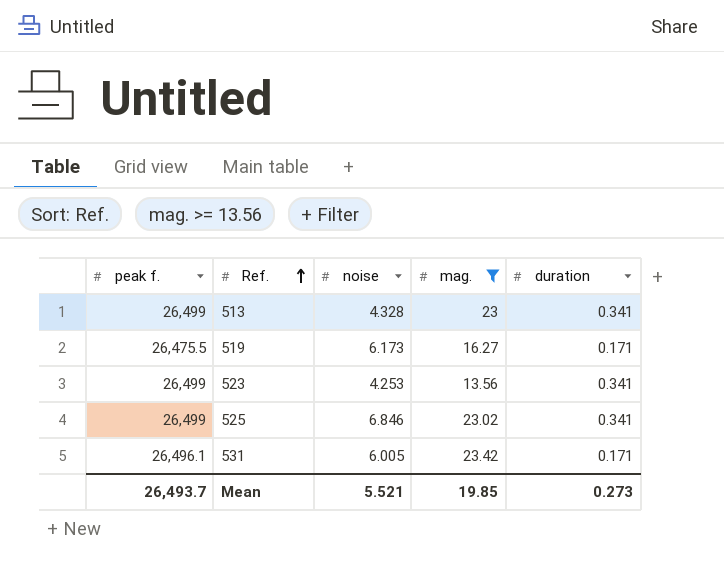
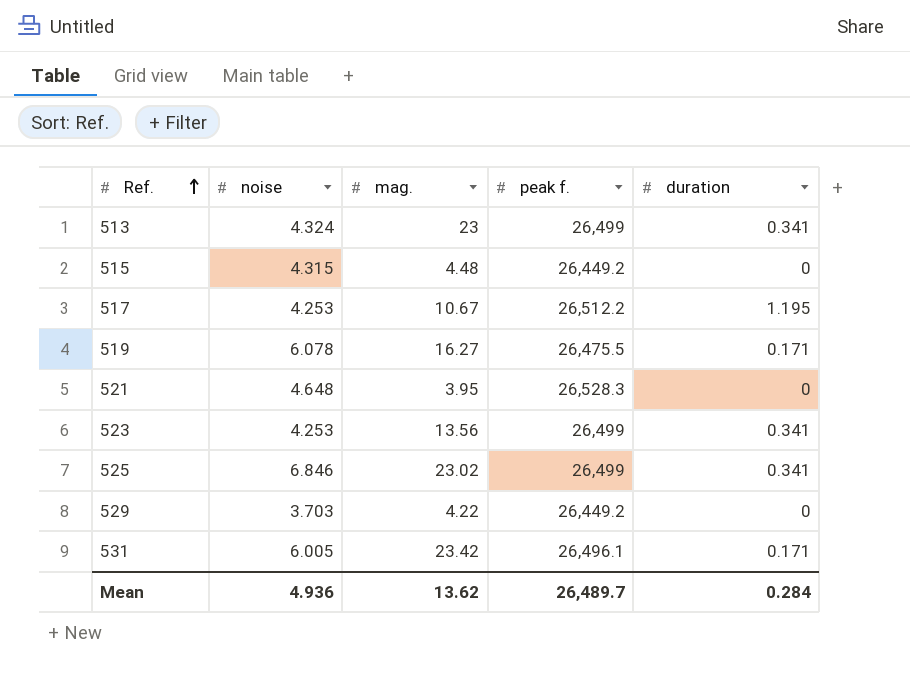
filter: mag. >= 13.56 -> none
column peak f. | position: 1 -> 4
513 | noise: 4.328 -> 4.324
519 | noise: 6.173 -> 6.078
Mean | noise: 5.521 -> 4.936
Mean | mag.: 19.85 -> 13.62
Mean | peak f.: 26,493.7 -> 26,489.7
Mean | duration: 0.273 -> 0.284

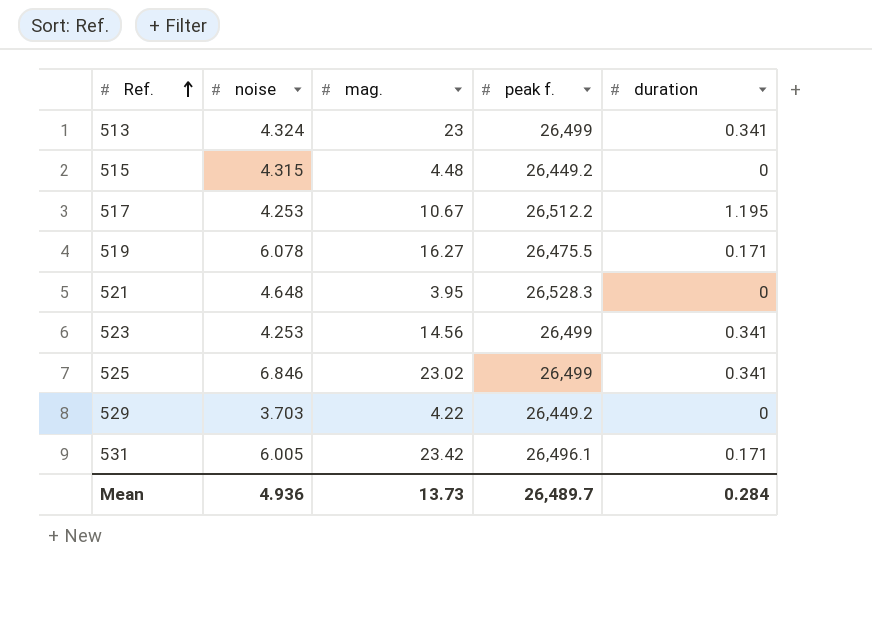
523 | mag.: 13.56 -> 14.56
Mean | mag.: 13.62 -> 13.73

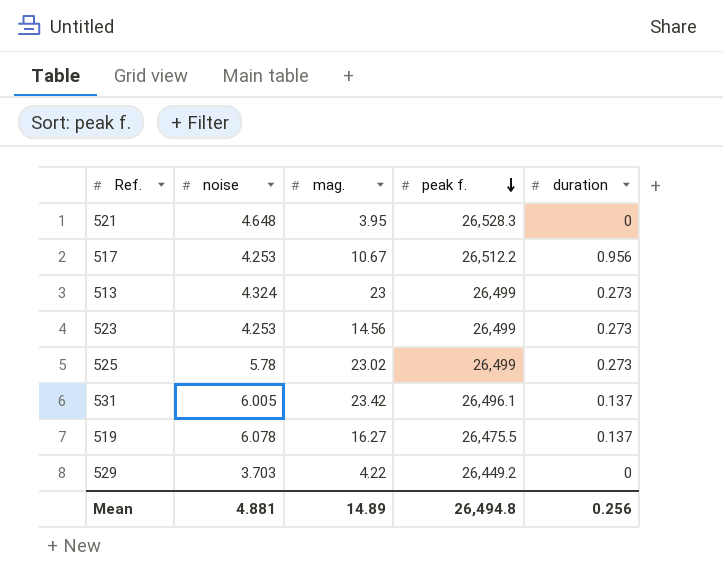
row order: Ref. ascending -> peak f. descending
row 515: 4.315 | 4.48 | 26,449.2 | 0 -> none
517 | duration: 1.195 -> 0.956
513 | duration: 0.341 -> 0.273
523 | duration: 0.341 -> 0.273
525 | noise: 6.846 -> 5.78
525 | duration: 0.341 -> 0.273
531 | duration: 0.171 -> 0.137
519 | duration: 0.171 -> 0.137
Mean | noise: 4.936 -> 4.881
Mean | mag.: 13.73 -> 14.89
Mean | peak f.: 26,489.7 -> 26,494.8
Mean | duration: 0.284 -> 0.256

